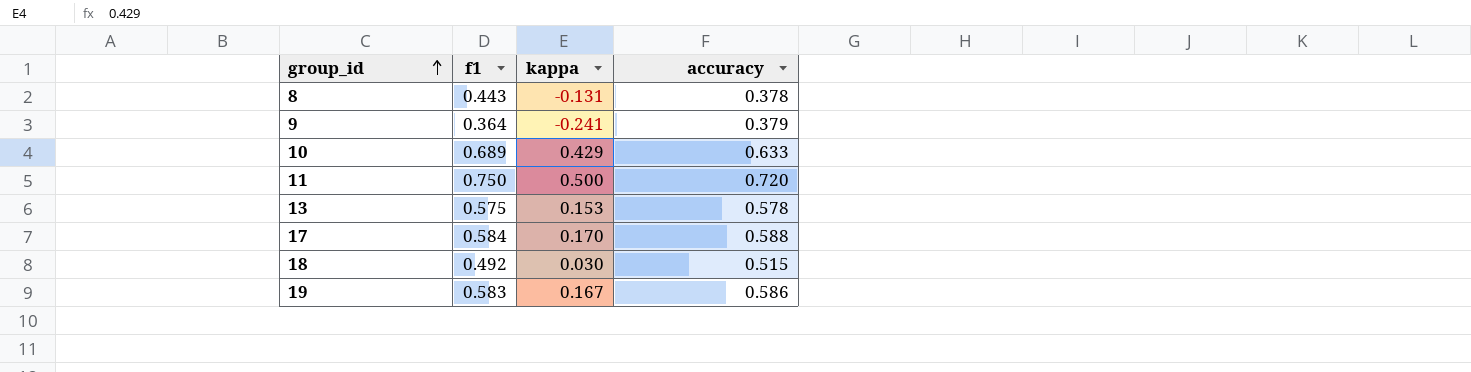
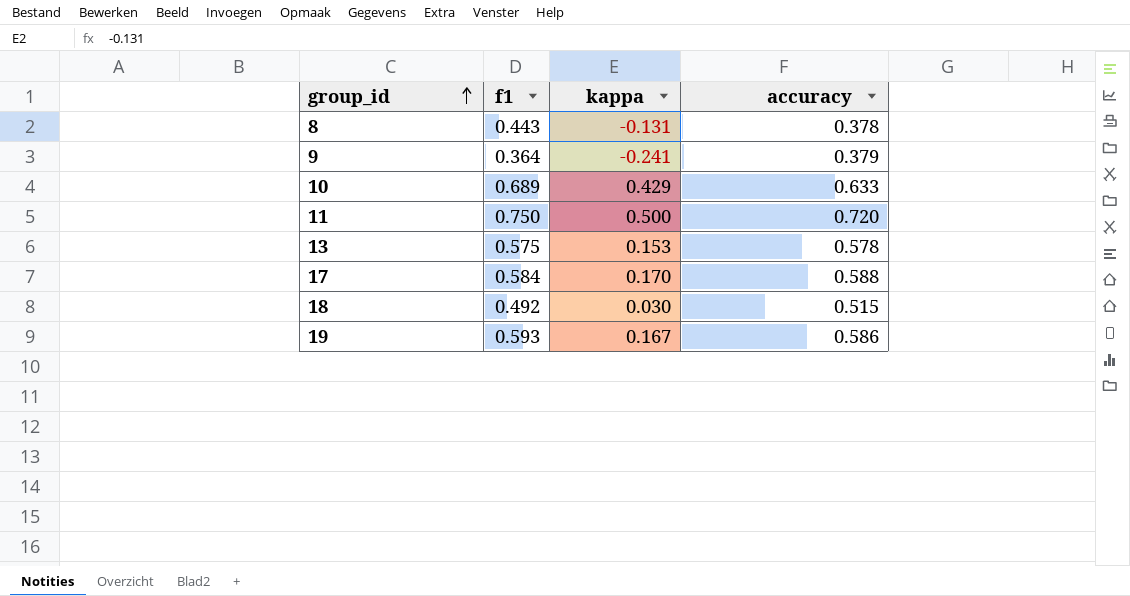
19 | f1: 0.583 -> 0.593

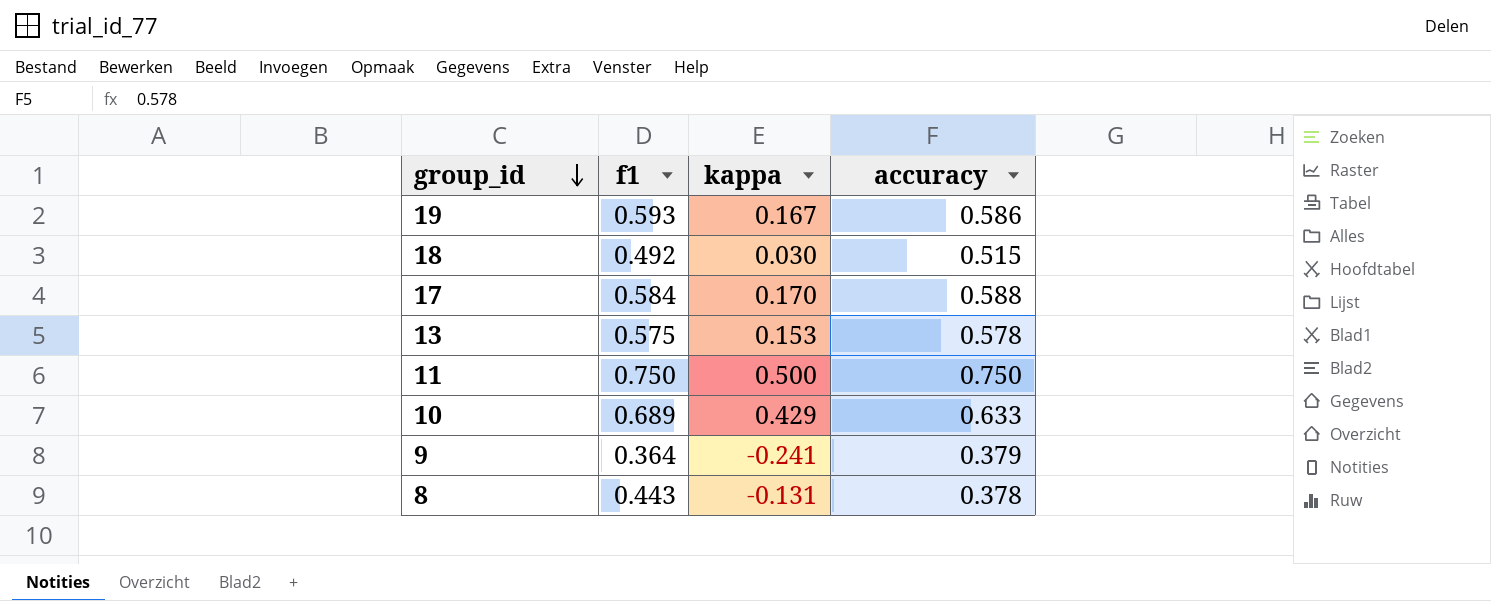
row order: group_id ascending -> group_id descending
11 | accuracy: 0.720 -> 0.750

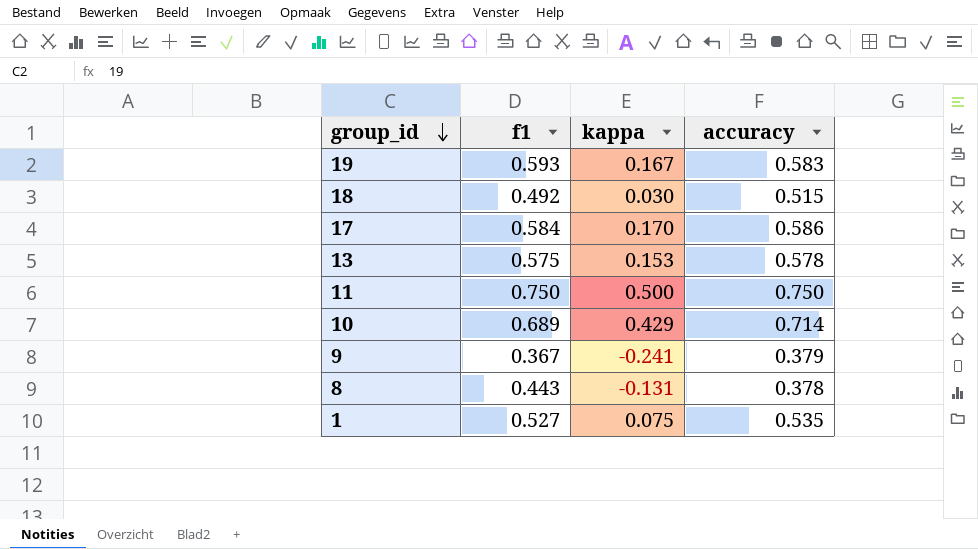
19 | accuracy: 0.586 -> 0.583
17 | accuracy: 0.588 -> 0.586
10 | accuracy: 0.633 -> 0.714
9 | f1: 0.364 -> 0.367
row 1: none -> 0.527 | 0.075 | 0.535

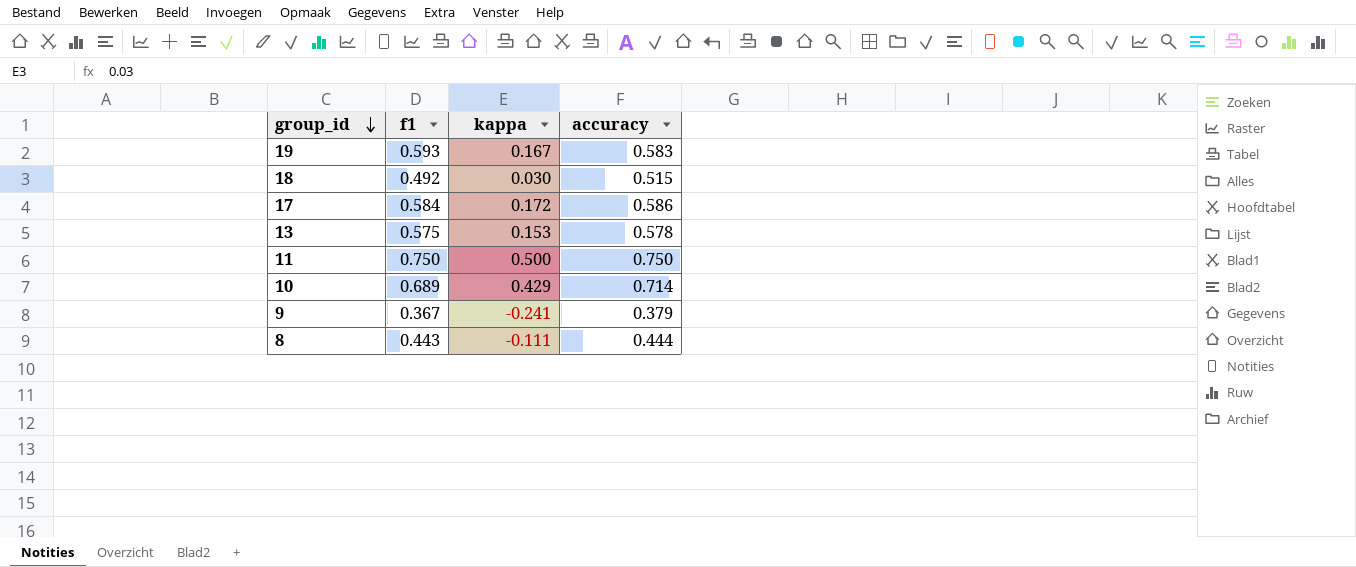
row 1: 0.527 | 0.075 | 0.535 -> none
17 | kappa: 0.170 -> 0.172
8 | kappa: -0.131 -> -0.111
8 | accuracy: 0.378 -> 0.444

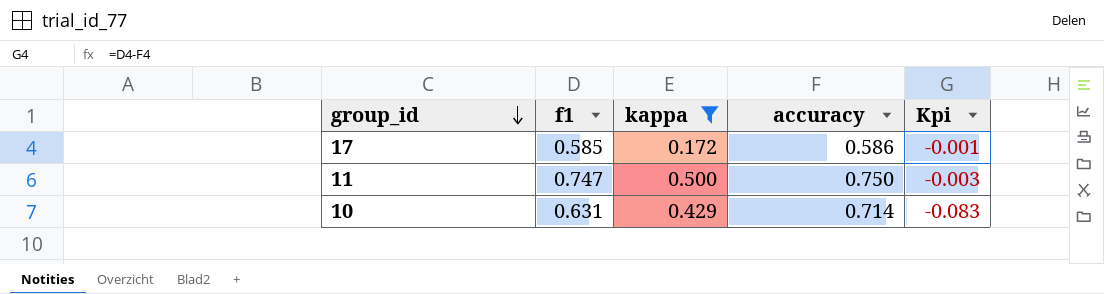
filter: none -> kappa >= 0.172
column Kpi | formula: none -> [f1] - [accuracy]
17 | f1: 0.584 -> 0.585
11 | f1: 0.750 -> 0.747
10 | f1: 0.689 -> 0.631

